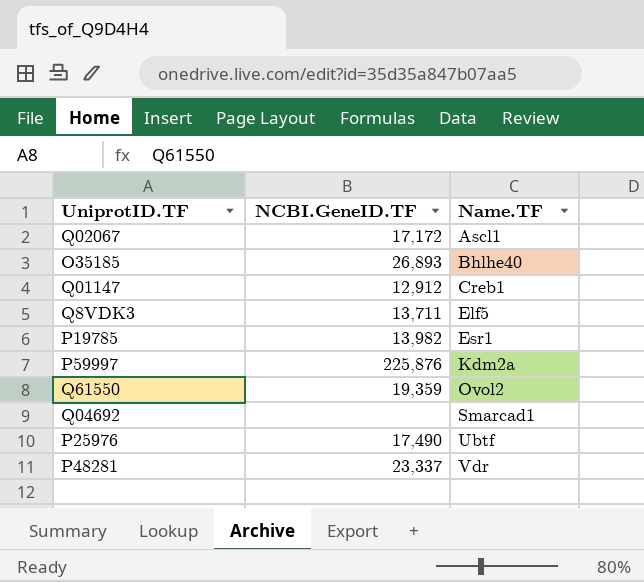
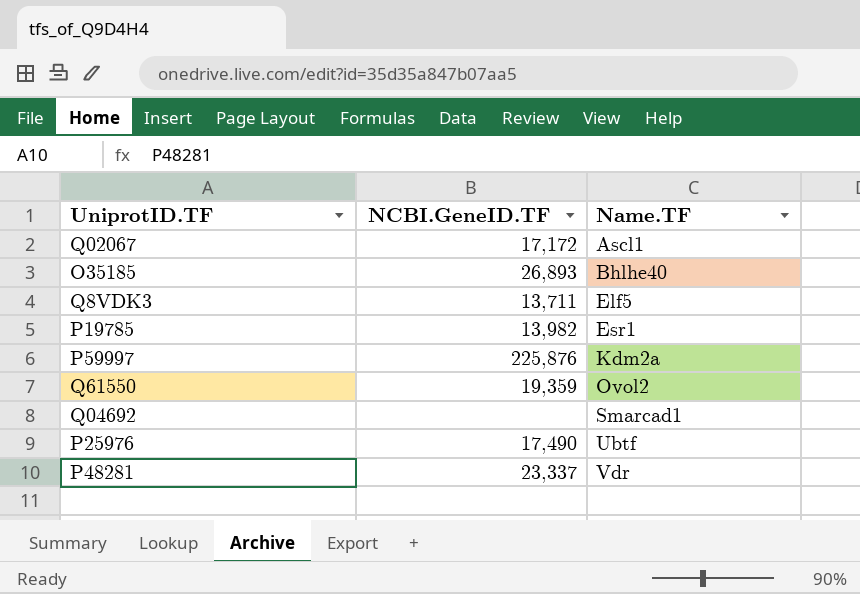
row Q01147: 12,912 | Creb1 -> none

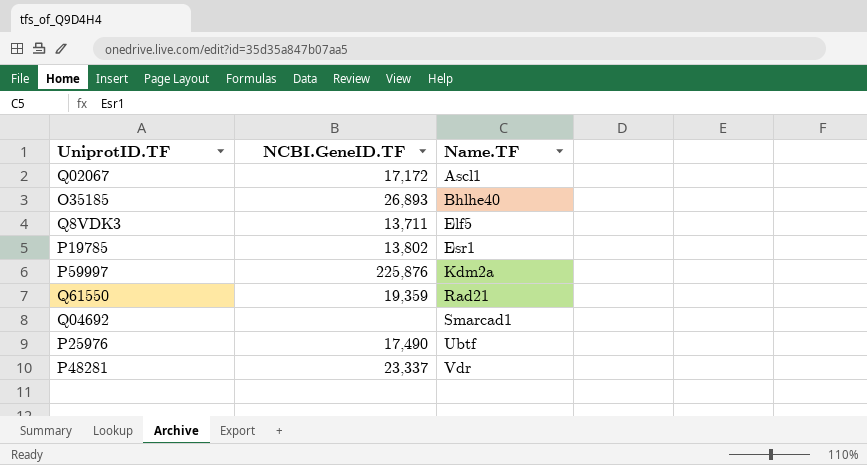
P19785 | NCBI.GeneID.TF: 13,982 -> 13,802
Q61550 | Name.TF: Ovol2 -> Rad21

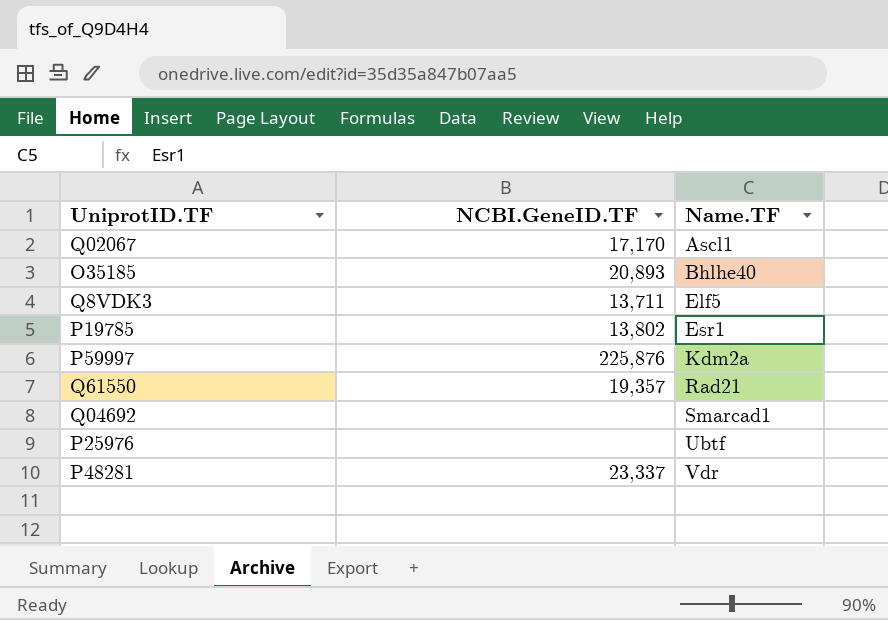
Q02067 | NCBI.GeneID.TF: 17,172 -> 17,170
O35185 | NCBI.GeneID.TF: 26,893 -> 20,893
Q61550 | NCBI.GeneID.TF: 19,359 -> 19,357
P25976 | NCBI.GeneID.TF: 17,490 -> none

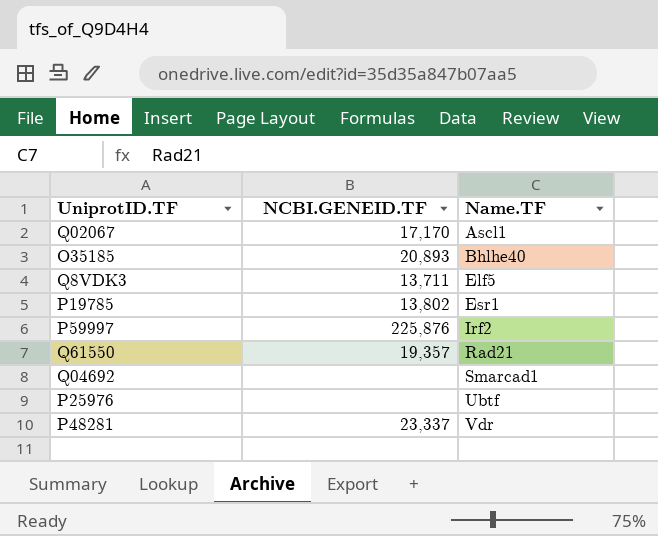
column name: NCBI.GeneID.TF -> NCBI.GENEID.TF
P59997 | Name.TF: Kdm2a -> Irf2

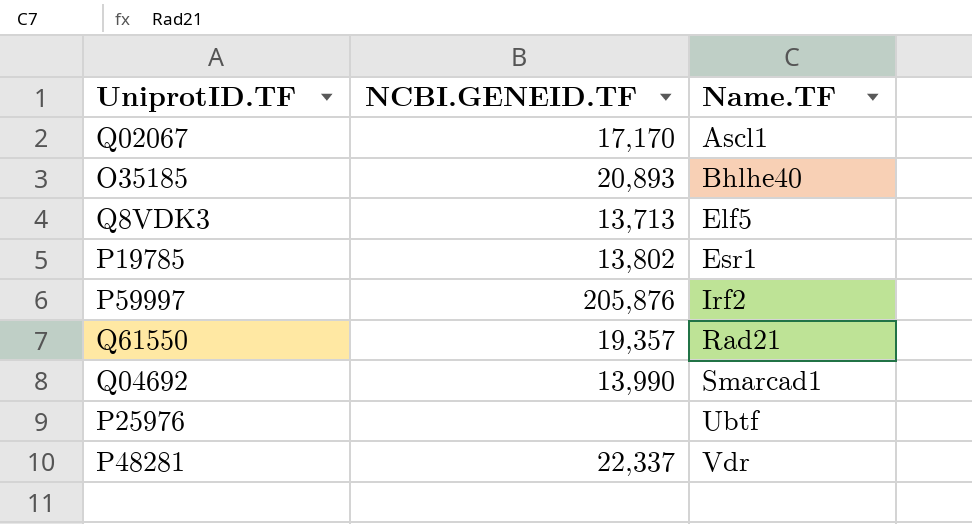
Q8VDK3 | NCBI.GENEID.TF: 13,711 -> 13,713
P59997 | NCBI.GENEID.TF: 225,876 -> 205,876
Q04692 | NCBI.GENEID.TF: none -> 13,990
P48281 | NCBI.GENEID.TF: 23,337 -> 22,337

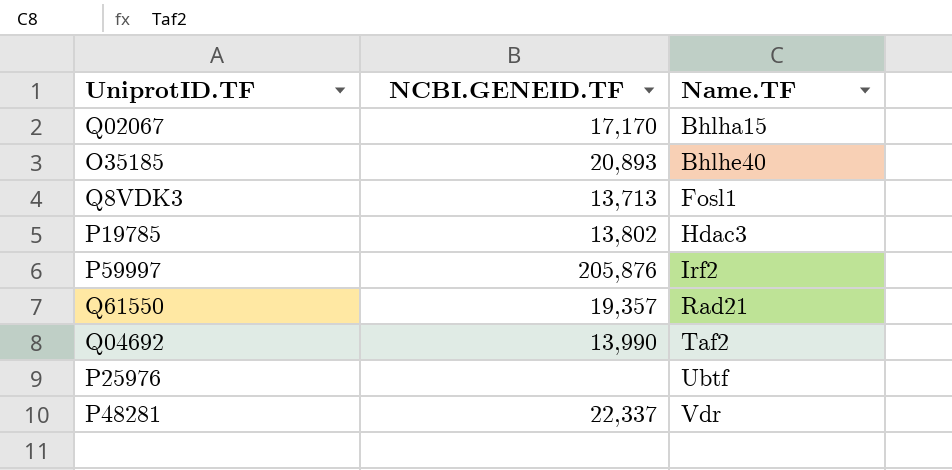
Q02067 | Name.TF: Ascl1 -> Bhlha15
Q8VDK3 | Name.TF: Elf5 -> Fosl1
P19785 | Name.TF: Esr1 -> Hdac3
Q04692 | Name.TF: Smarcad1 -> Taf2

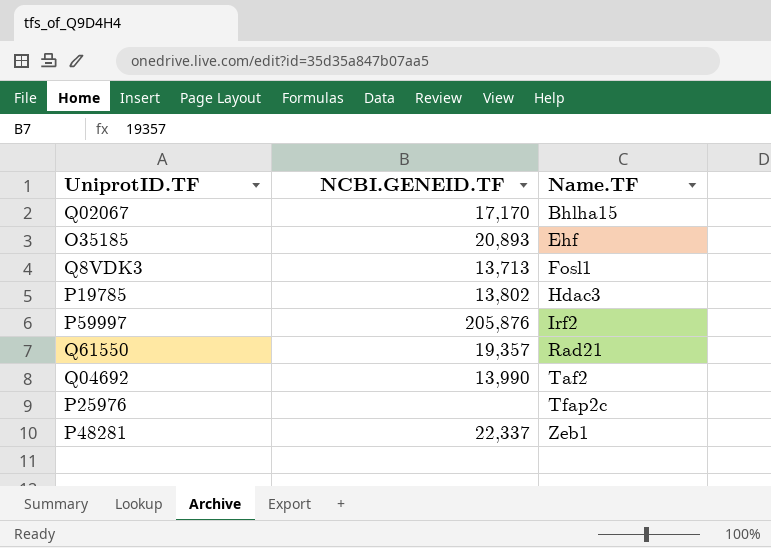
O35185 | Name.TF: Bhlhe40 -> Ehf
P25976 | Name.TF: Ubtf -> Tfap2c
P48281 | Name.TF: Vdr -> Zeb1

